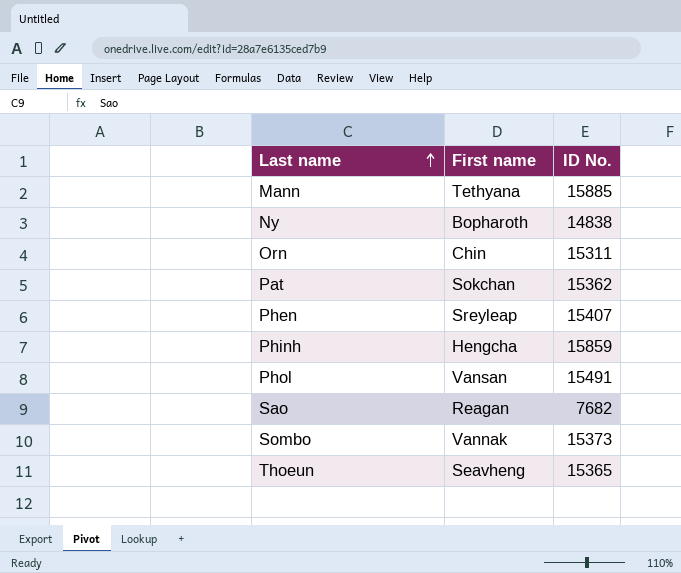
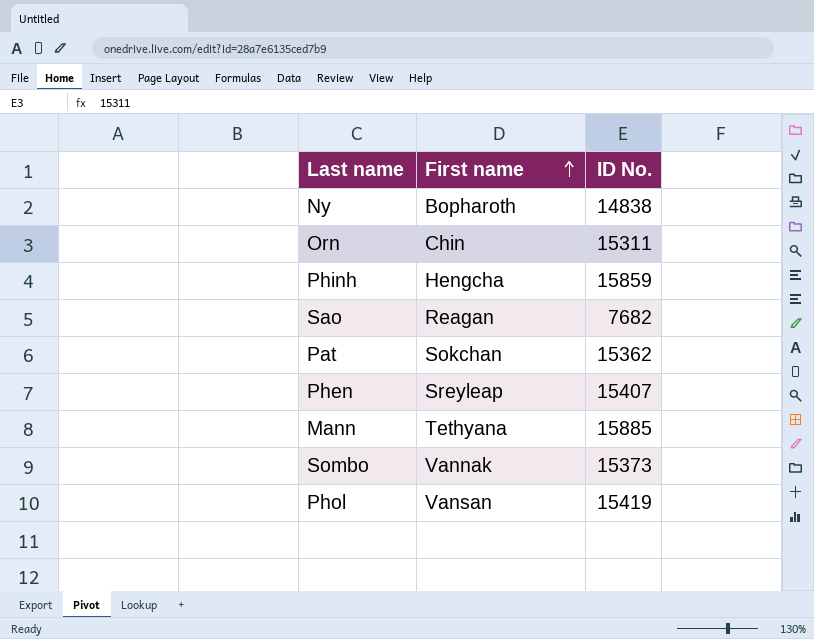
row order: Last name ascending -> First name ascending
row Thoeun: Seavheng | 15365 -> none
Phol | ID No.: 15491 -> 15419

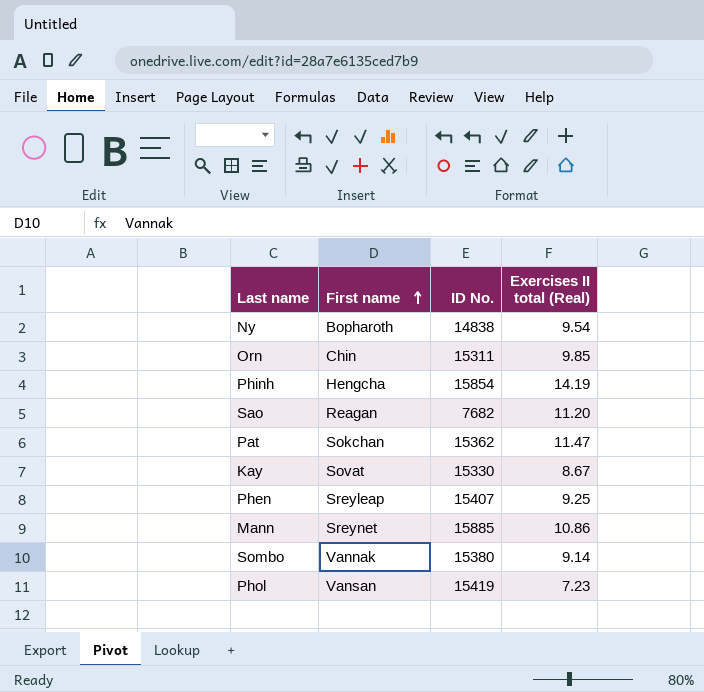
column Exercises II total (Real) | position: none -> 4
Phinh | ID No.: 15859 -> 15854
row Kay: none -> Sovat | 15330 | 8.67
Mann | First name: Tethyana -> Sreynet
Sombo | ID No.: 15373 -> 15380

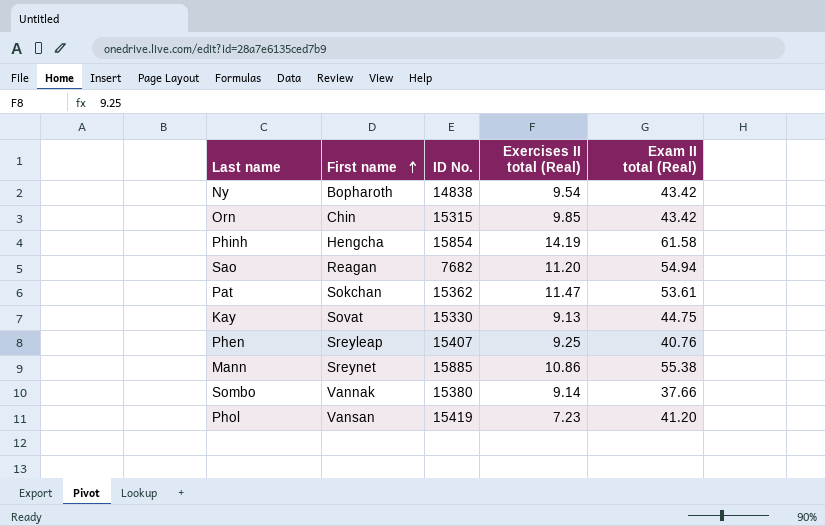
column Exam II total (Real) | position: none -> 5
Orn | ID No.: 15311 -> 15315
Kay | Exercises II total (Real): 8.67 -> 9.13

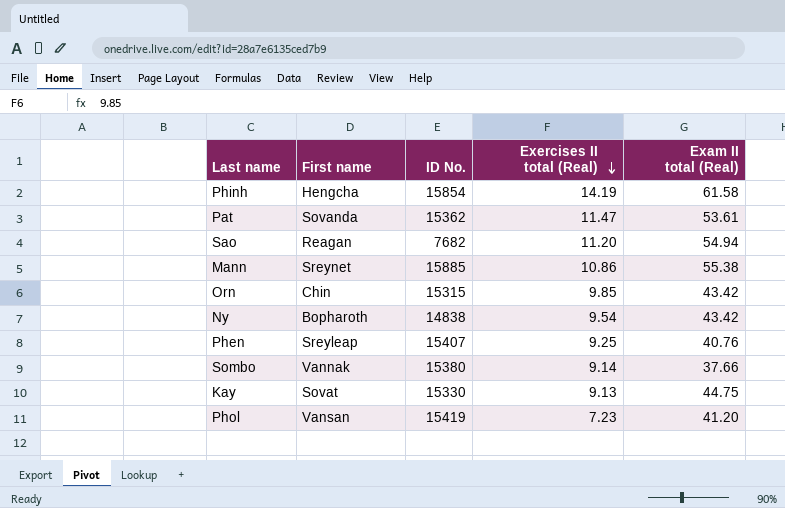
row order: First name ascending -> Exercises II total (Real) descending
Pat | First name: Sokchan -> Sovanda

